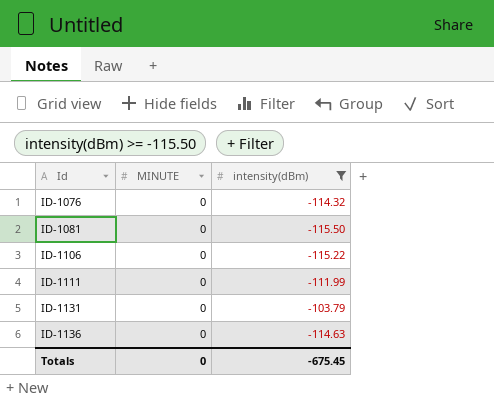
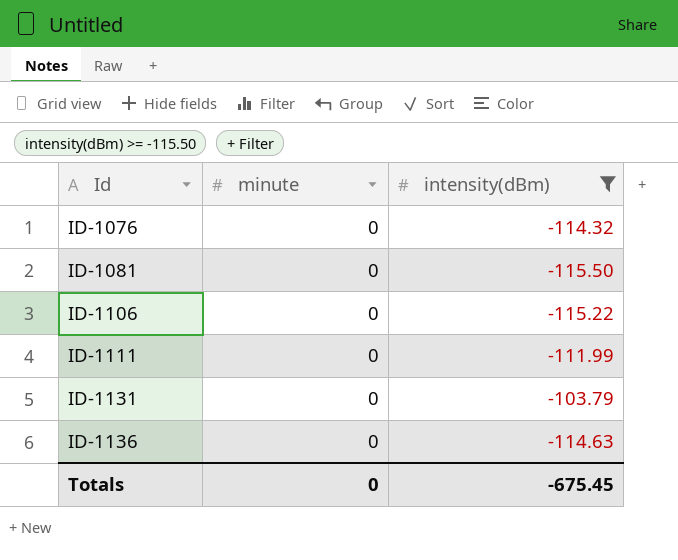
column name: MINUTE -> minute

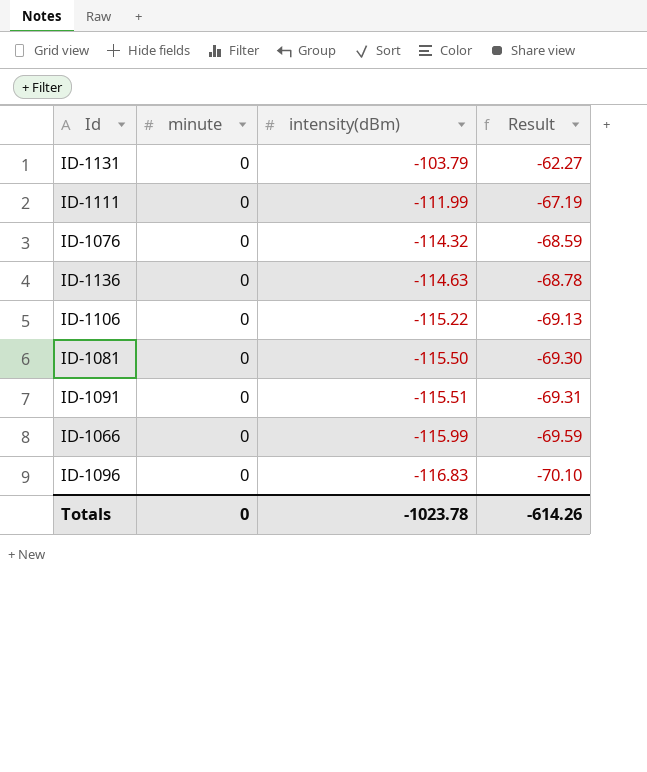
filter: intensity(dBm) >= -115.50 -> none
row order: Id ascending -> intensity(dBm) descending
column Result | formula: none -> [intensity(dBm)] * 0.6
Totals | intensity(dBm): -675.45 -> -1023.78

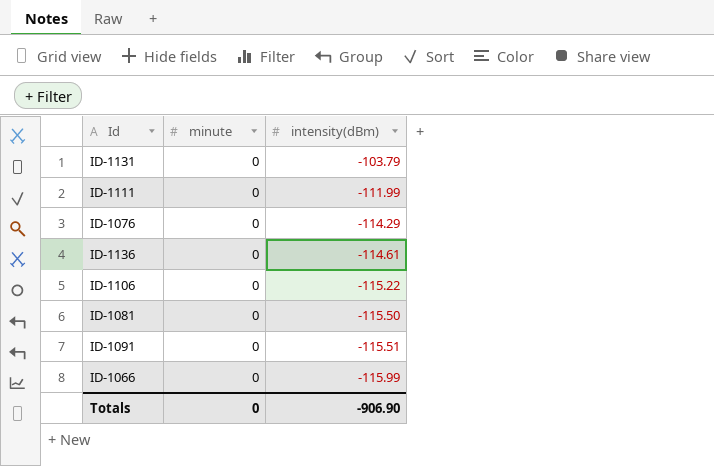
column Result | formula: [intensity(dBm)] * 0.6 -> none
row ID-1096: 0 | -116.83 | -70.10 -> none
ID-1076 | intensity(dBm): -114.32 -> -114.29
ID-1136 | intensity(dBm): -114.63 -> -114.61
Totals | intensity(dBm): -1023.78 -> -906.90

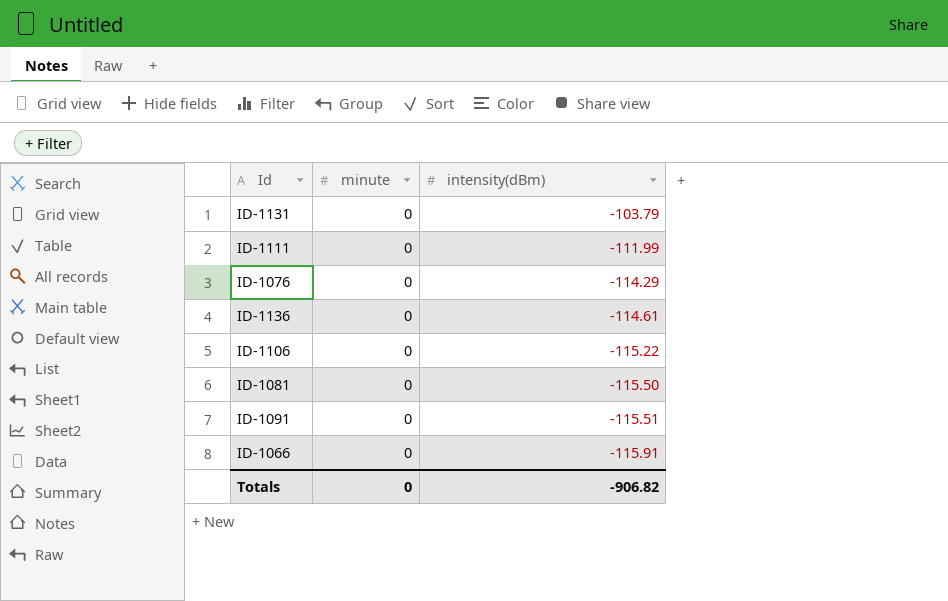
ID-1066 | intensity(dBm): -115.99 -> -115.91
Totals | intensity(dBm): -906.90 -> -906.82

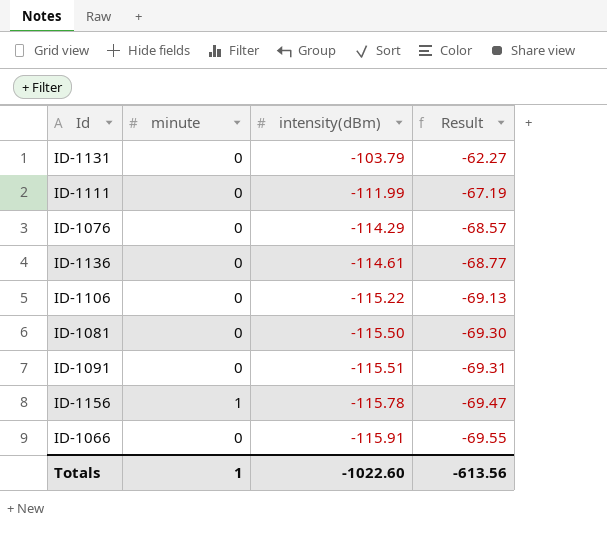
column Result | formula: none -> [intensity(dBm)] * 0.6
row ID-1156: none -> 1 | -115.78 | -69.47
Totals | minute: 0 -> 1
Totals | intensity(dBm): -906.82 -> -1022.60

